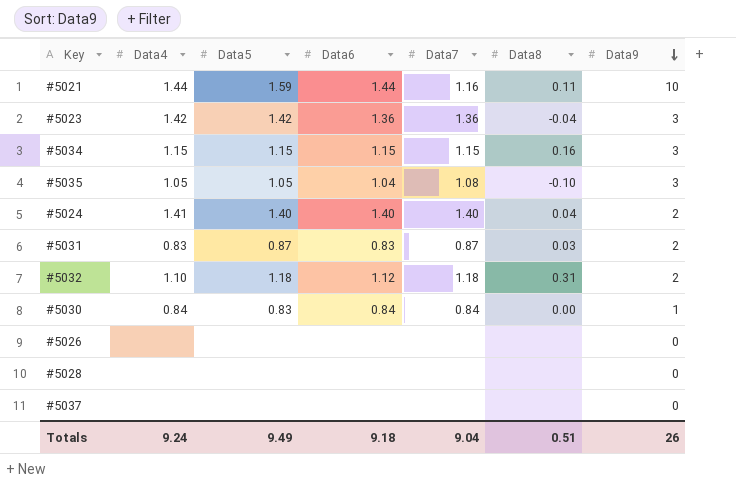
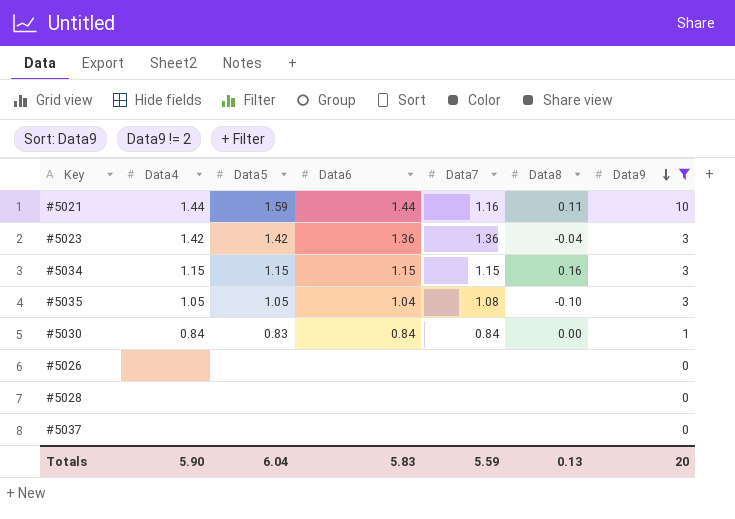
filter: none -> Data9 != 2
Totals | Data4: 9.24 -> 5.90
Totals | Data5: 9.49 -> 6.04
Totals | Data6: 9.18 -> 5.83
Totals | Data7: 9.04 -> 5.59
Totals | Data8: 0.51 -> 0.13
Totals | Data9: 26 -> 20

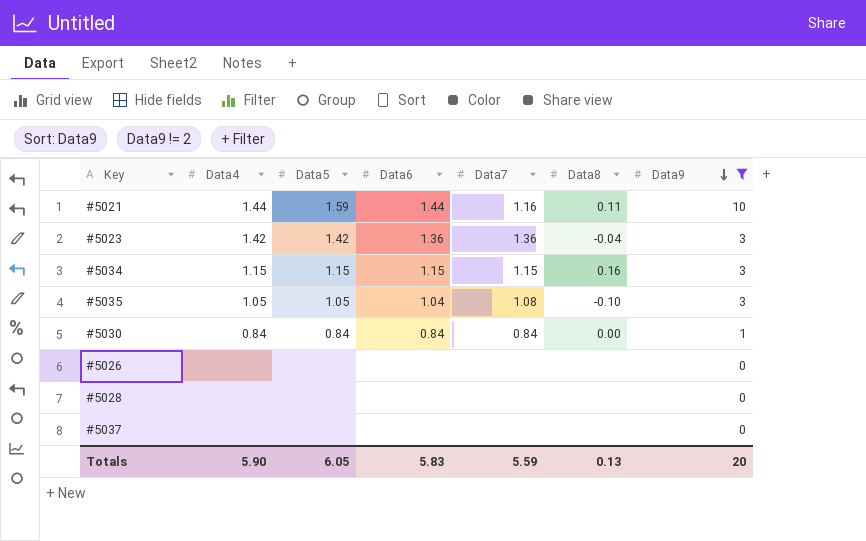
#5030 | Data5: 0.83 -> 0.84
Totals | Data5: 6.04 -> 6.05

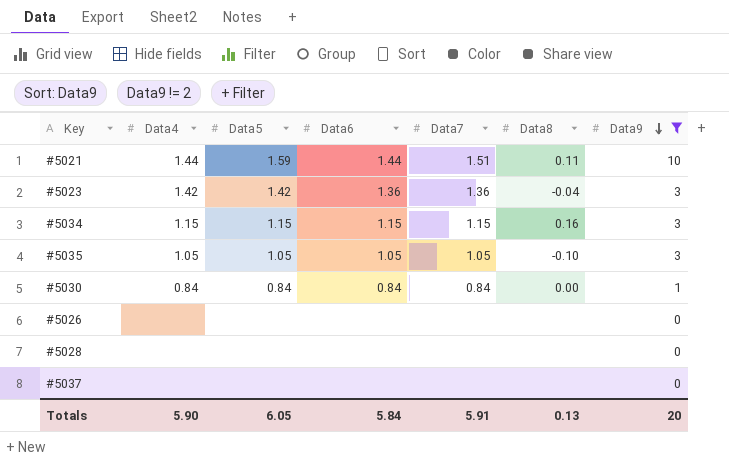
#5021 | Data7: 1.16 -> 1.51
#5035 | Data6: 1.04 -> 1.05
#5035 | Data7: 1.08 -> 1.05
Totals | Data6: 5.83 -> 5.84
Totals | Data7: 5.59 -> 5.91

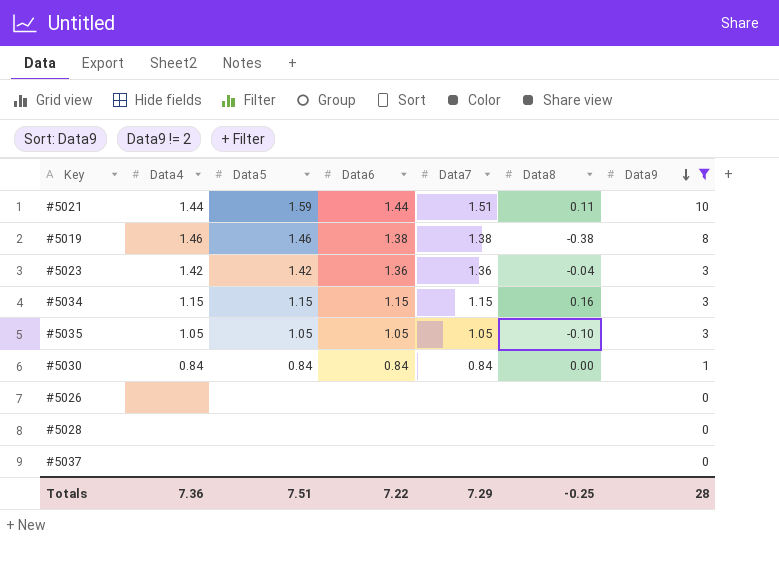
row #5019: none -> 1.46 | 1.46 | 1.38 | 1.38 | -0.38 | 8
Totals | Data4: 5.90 -> 7.36
Totals | Data5: 6.05 -> 7.51
Totals | Data6: 5.84 -> 7.22
Totals | Data7: 5.91 -> 7.29
Totals | Data8: 0.13 -> -0.25
Totals | Data9: 20 -> 28

